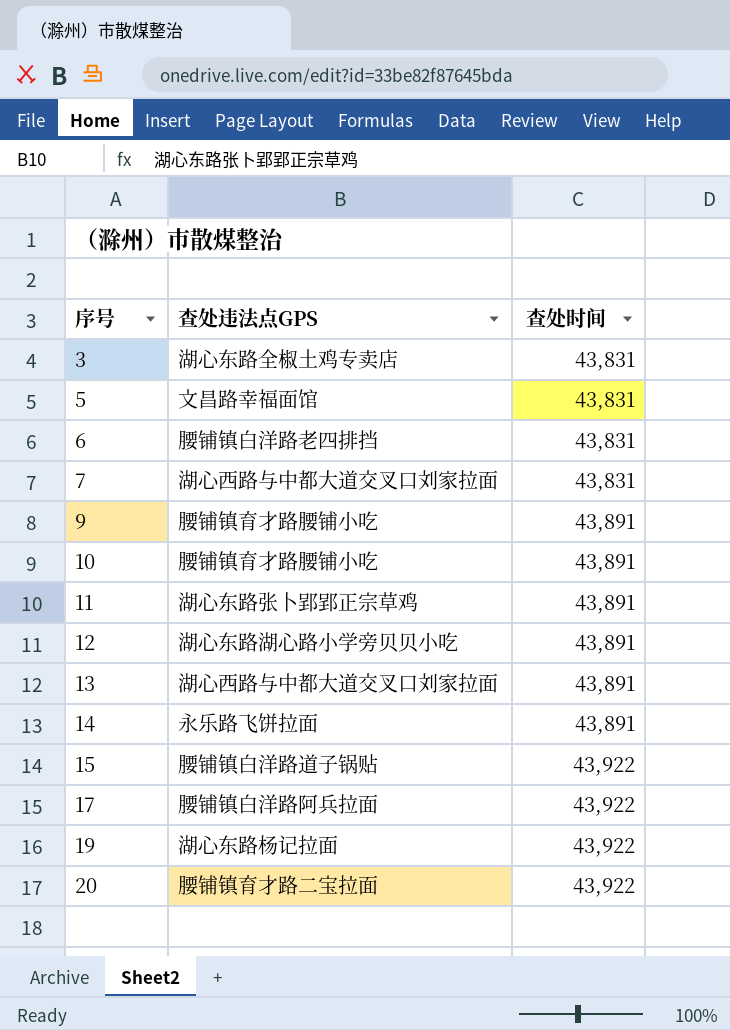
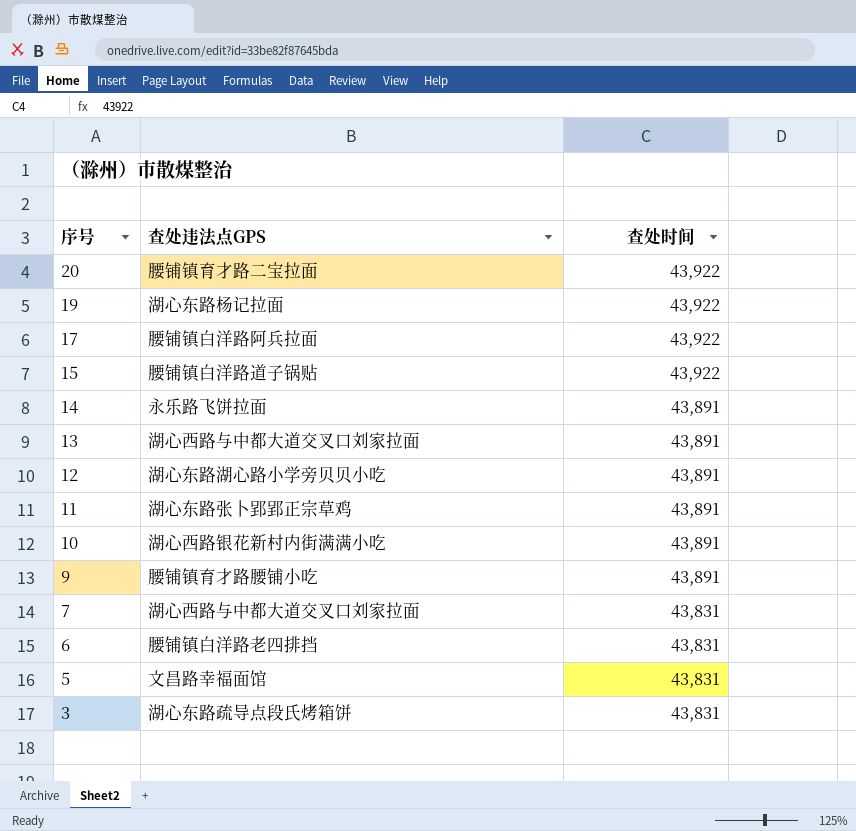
row order: 序号 ascending -> 序号 descending
10 | 查处违法点GPS: 腰铺镇育才路腰铺小吃 -> 湖心西路银花新村内街满满小吃
3 | 查处违法点GPS: 湖心东路全椒土鸡专卖店 -> 湖心东路疏导点段氏烤箱饼

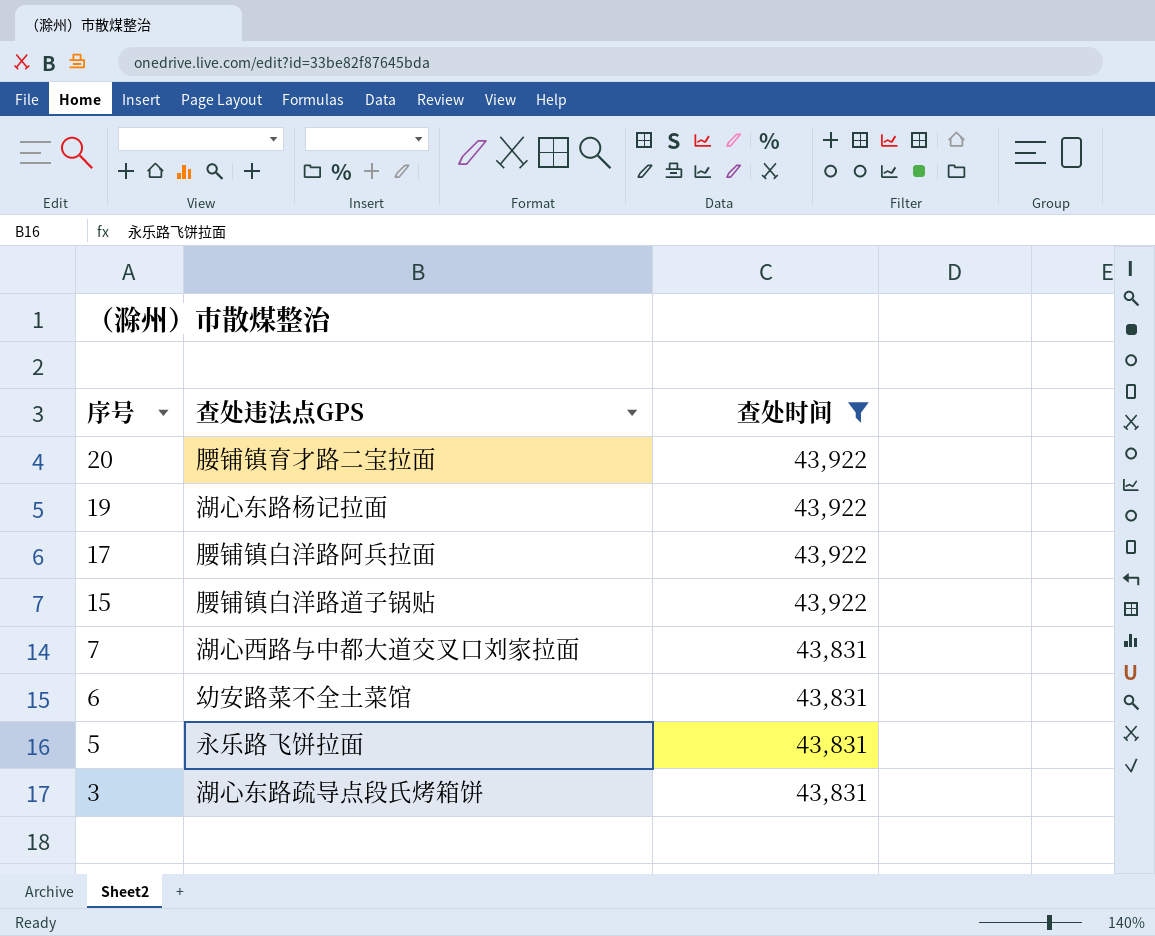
filter: none -> 查处时间 != 43,891
6 | 查处违法点GPS: 腰铺镇白洋路老四排挡 -> 幼安路菜不全土菜馆
5 | 查处违法点GPS: 文昌路幸福面馆 -> 永乐路飞饼拉面

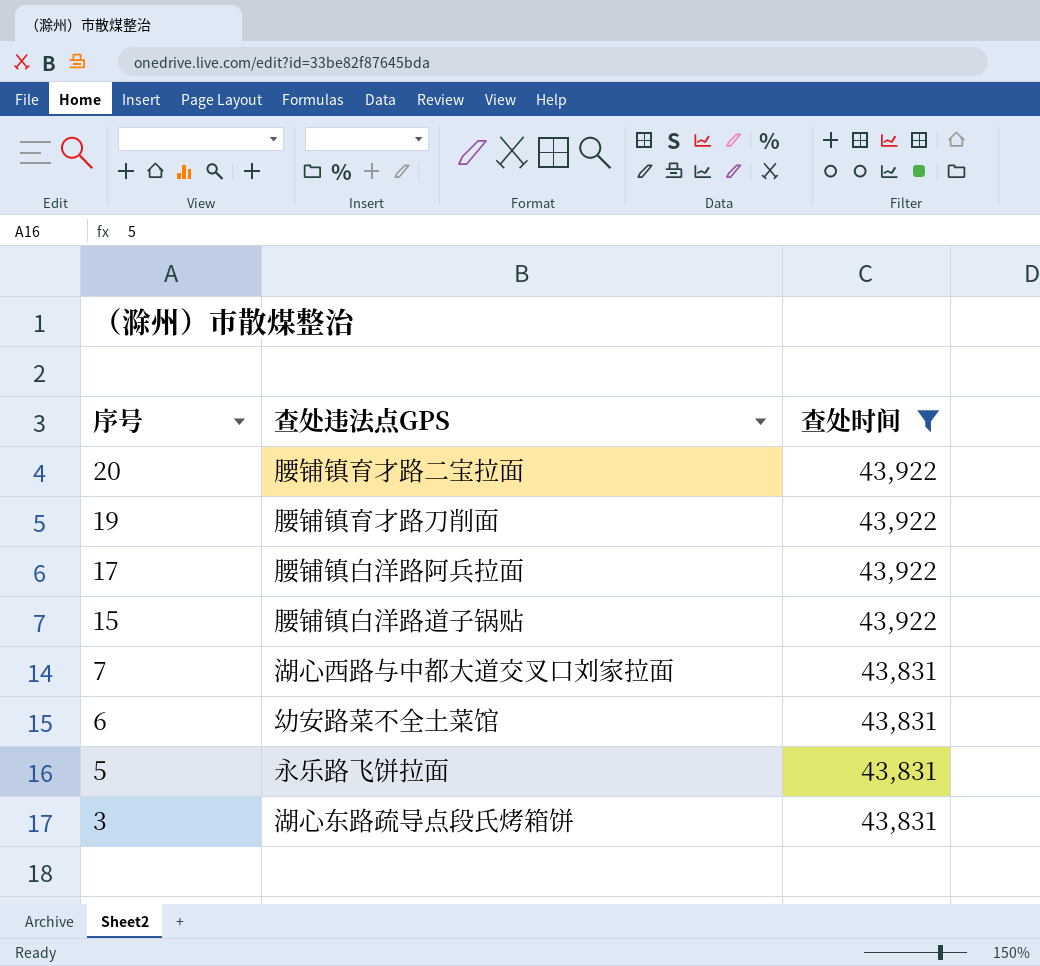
19 | 查处违法点GPS: 湖心东路杨记拉面 -> 腰铺镇育才路刀削面

